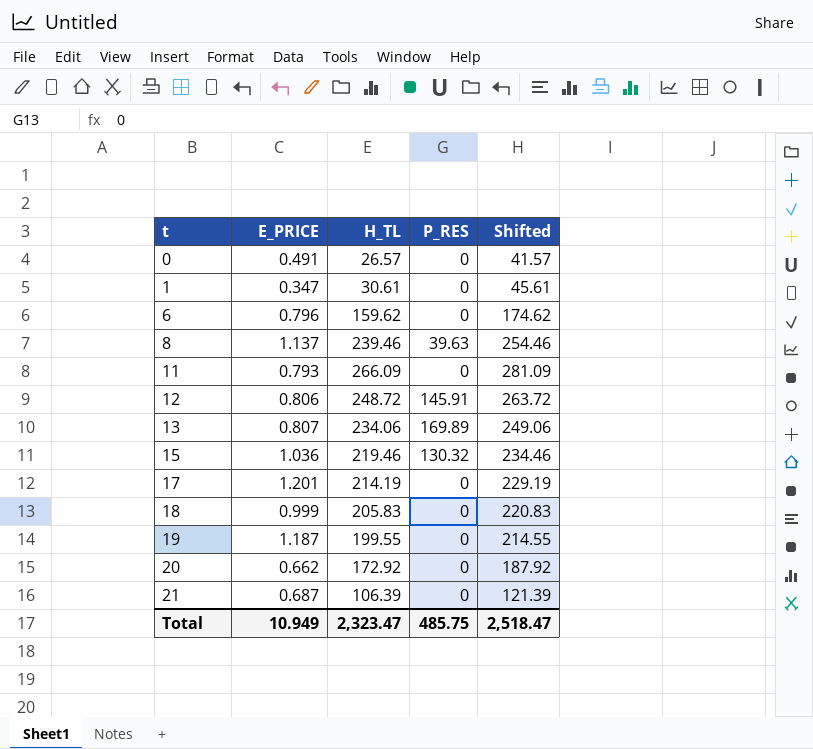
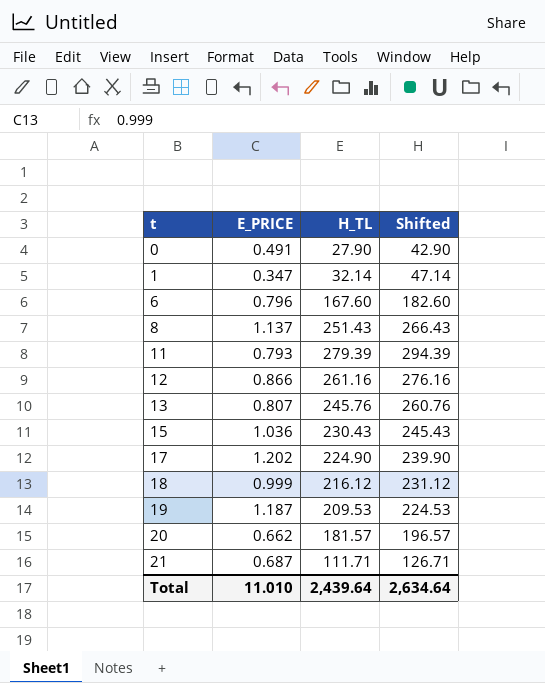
column P_RES | position: 4 -> none
0 | H_TL: 26.57 -> 27.90
0 | Shifted: 41.57 -> 42.90
1 | H_TL: 30.61 -> 32.14
1 | Shifted: 45.61 -> 47.14
6 | H_TL: 159.62 -> 167.60
6 | Shifted: 174.62 -> 182.60
8 | H_TL: 239.46 -> 251.43
8 | Shifted: 254.46 -> 266.43
11 | H_TL: 266.09 -> 279.39
11 | Shifted: 281.09 -> 294.39
12 | E_PRICE: 0.806 -> 0.866
12 | H_TL: 248.72 -> 261.16
12 | Shifted: 263.72 -> 276.16
13 | H_TL: 234.06 -> 245.76
13 | Shifted: 249.06 -> 260.76
15 | H_TL: 219.46 -> 230.43
15 | Shifted: 234.46 -> 245.43
17 | E_PRICE: 1.201 -> 1.202
17 | H_TL: 214.19 -> 224.90
17 | Shifted: 229.19 -> 239.90
18 | H_TL: 205.83 -> 216.12
18 | Shifted: 220.83 -> 231.12
19 | H_TL: 199.55 -> 209.53
19 | Shifted: 214.55 -> 224.53
20 | H_TL: 172.92 -> 181.57
20 | Shifted: 187.92 -> 196.57
21 | H_TL: 106.39 -> 111.71
21 | Shifted: 121.39 -> 126.71
Total | E_PRICE: 10.949 -> 11.010
Total | H_TL: 2,323.47 -> 2,439.64
Total | Shifted: 2,518.47 -> 2,634.64

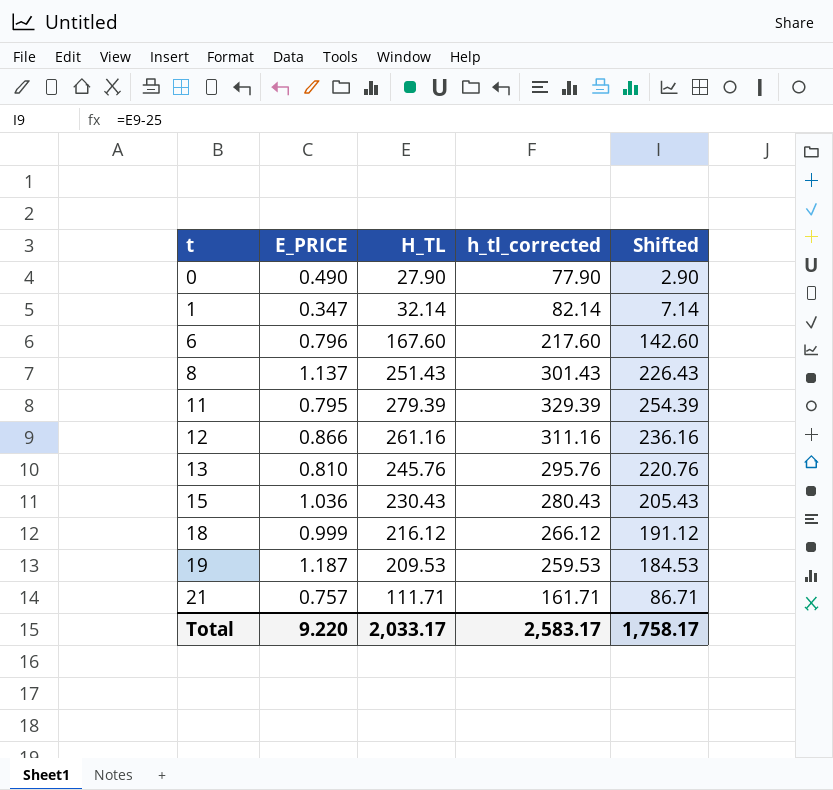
column h_tl_corrected | formula: none -> [H_TL] + 50
column Shifted | formula: [H_TL] + 15 -> [H_TL] - 25
row 17: 1.202 | 224.90 | 239.90 -> none
row 20: 0.662 | 181.57 | 196.57 -> none
0 | E_PRICE: 0.491 -> 0.490
11 | E_PRICE: 0.793 -> 0.795
13 | E_PRICE: 0.807 -> 0.810
21 | E_PRICE: 0.687 -> 0.757
Total | E_PRICE: 11.010 -> 9.220
Total | H_TL: 2,439.64 -> 2,033.17
Total | Shifted: 2,634.64 -> 1,758.17

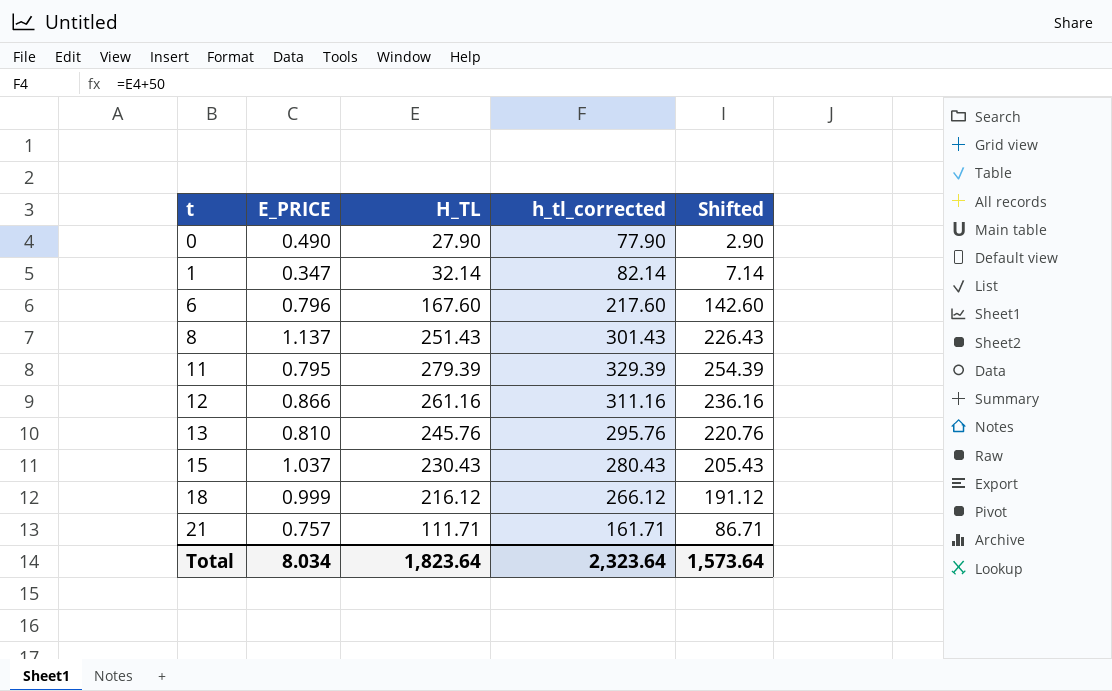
row 19: 1.187 | 209.53 | 259.53 | 184.53 -> none
15 | E_PRICE: 1.036 -> 1.037
Total | E_PRICE: 9.220 -> 8.034
Total | H_TL: 2,033.17 -> 1,823.64
Total | h_tl_corrected: 2,583.17 -> 2,323.64
Total | Shifted: 1,758.17 -> 1,573.64

